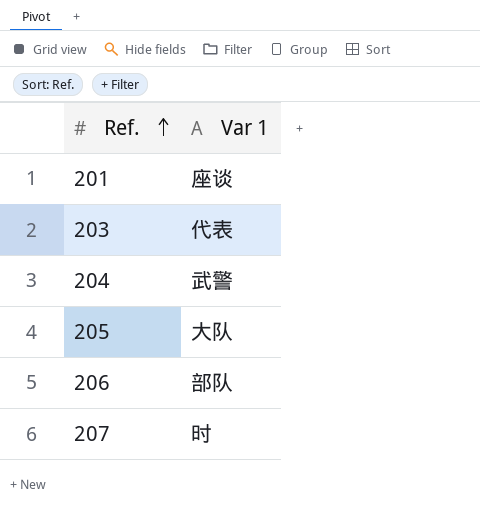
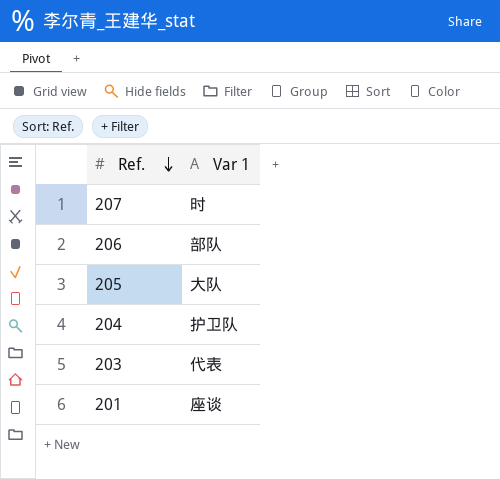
row order: Ref. ascending -> Ref. descending
204 | Var 1: 武警 -> 护卫队

